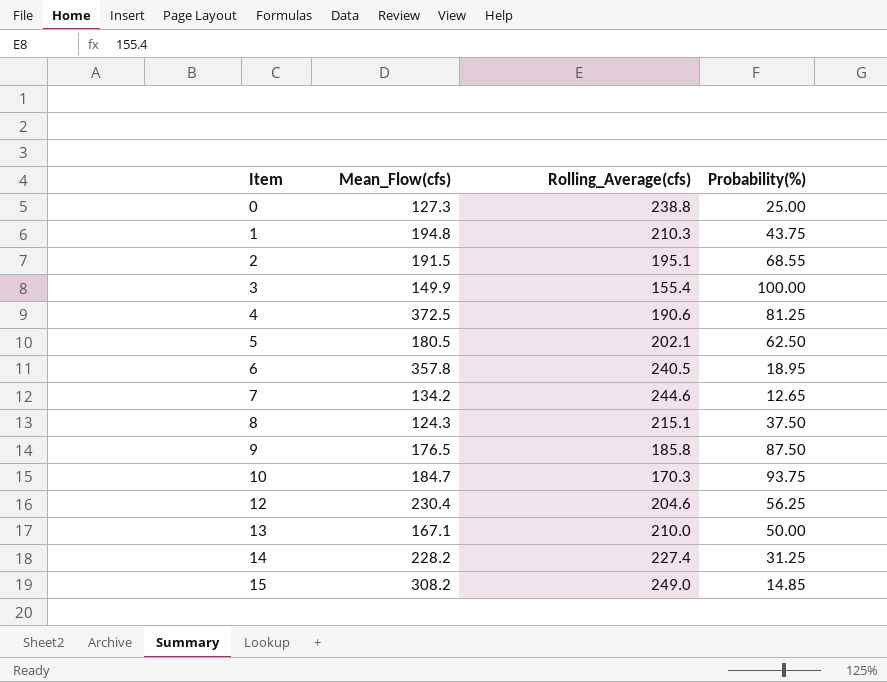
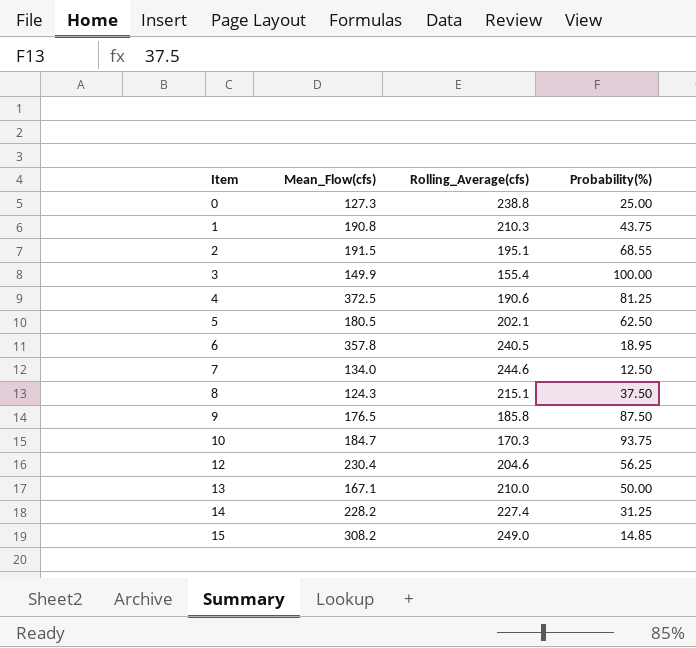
1 | Mean_Flow(cfs): 194.8 -> 190.8
7 | Mean_Flow(cfs): 134.2 -> 134.0
7 | Probability(%): 12.65 -> 12.50

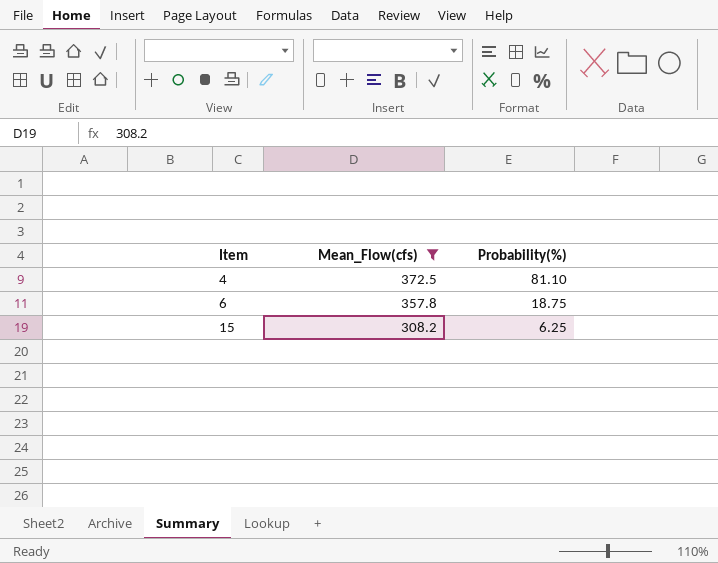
filter: none -> Mean_Flow(cfs) >= 308.2
column Rolling_Average(cfs) | position: 3 -> none
4 | Probability(%): 81.25 -> 81.10
6 | Probability(%): 18.95 -> 18.75
15 | Probability(%): 14.85 -> 6.25

